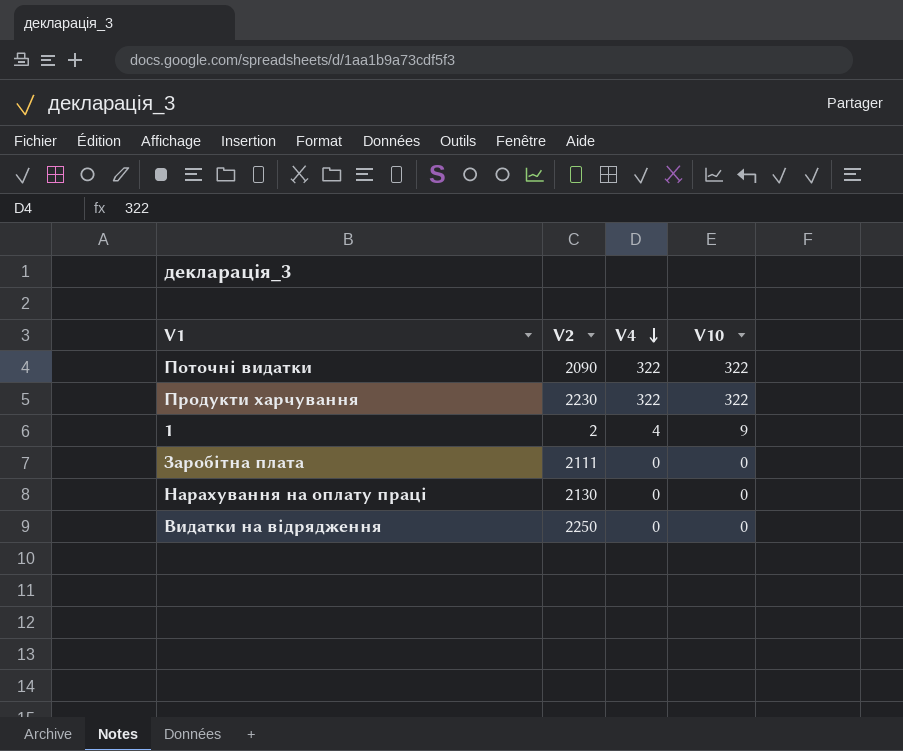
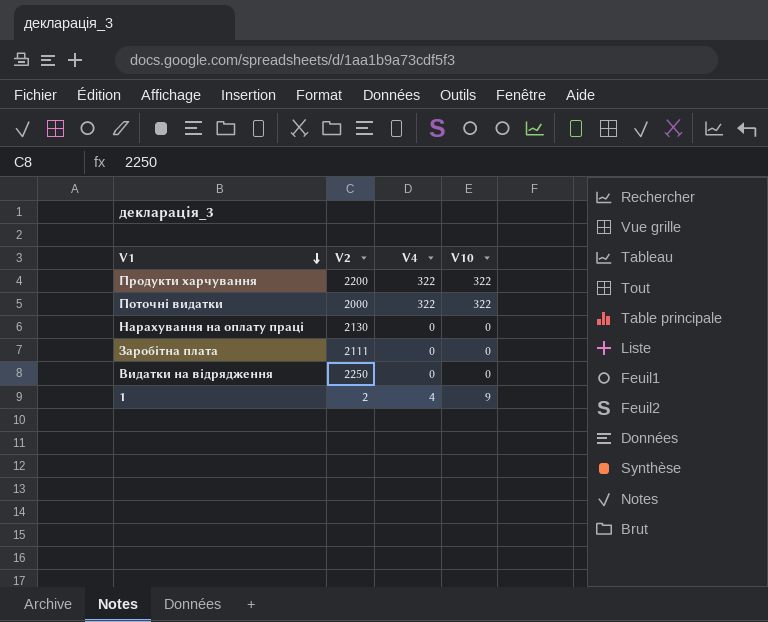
row order: V4 descending -> V1 descending
Продукти харчування | V2: 2230 -> 2200
Поточні видатки | V2: 2090 -> 2000

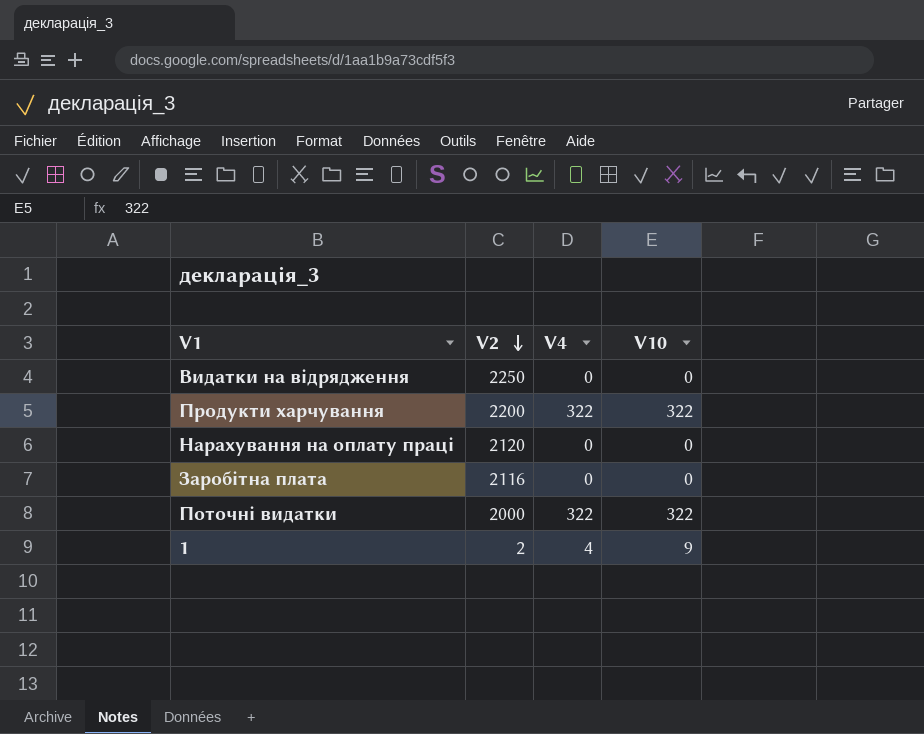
row order: V1 descending -> V2 descending
Нарахування на оплату праці | V2: 2130 -> 2120
Заробітна плата | V2: 2111 -> 2116

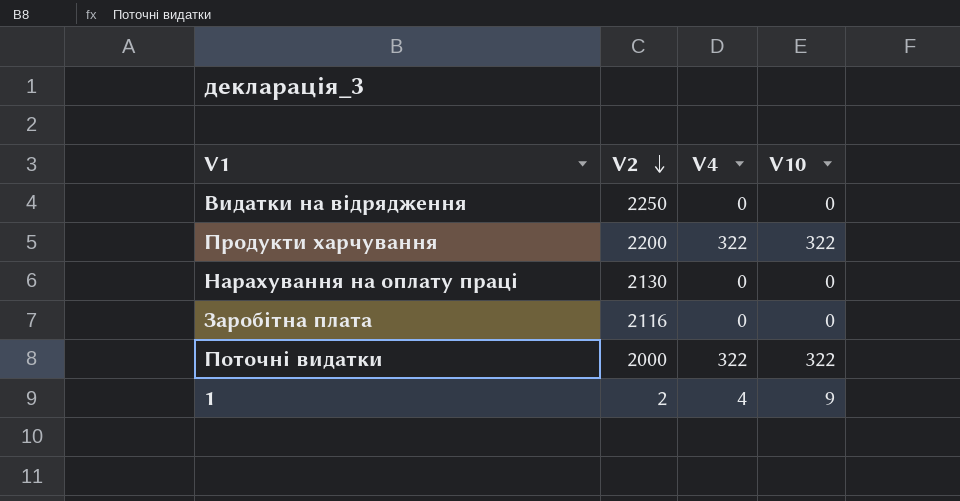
Нарахування на оплату праці | V2: 2120 -> 2130

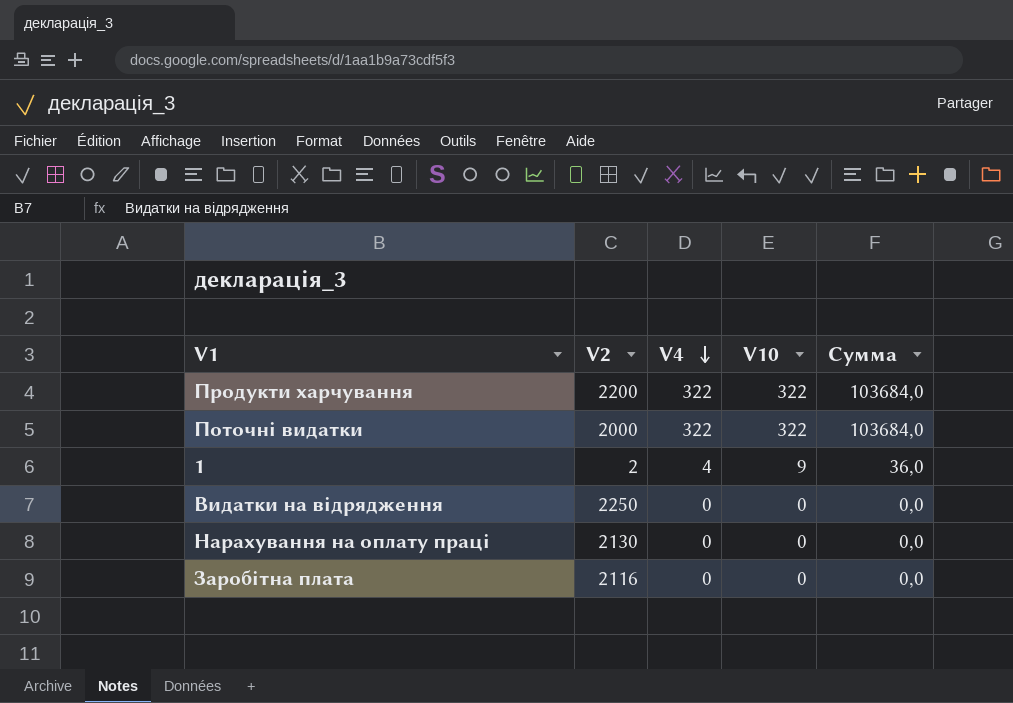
row order: V2 descending -> V4 descending
column Сумма | formula: none -> [V4] * [V10]

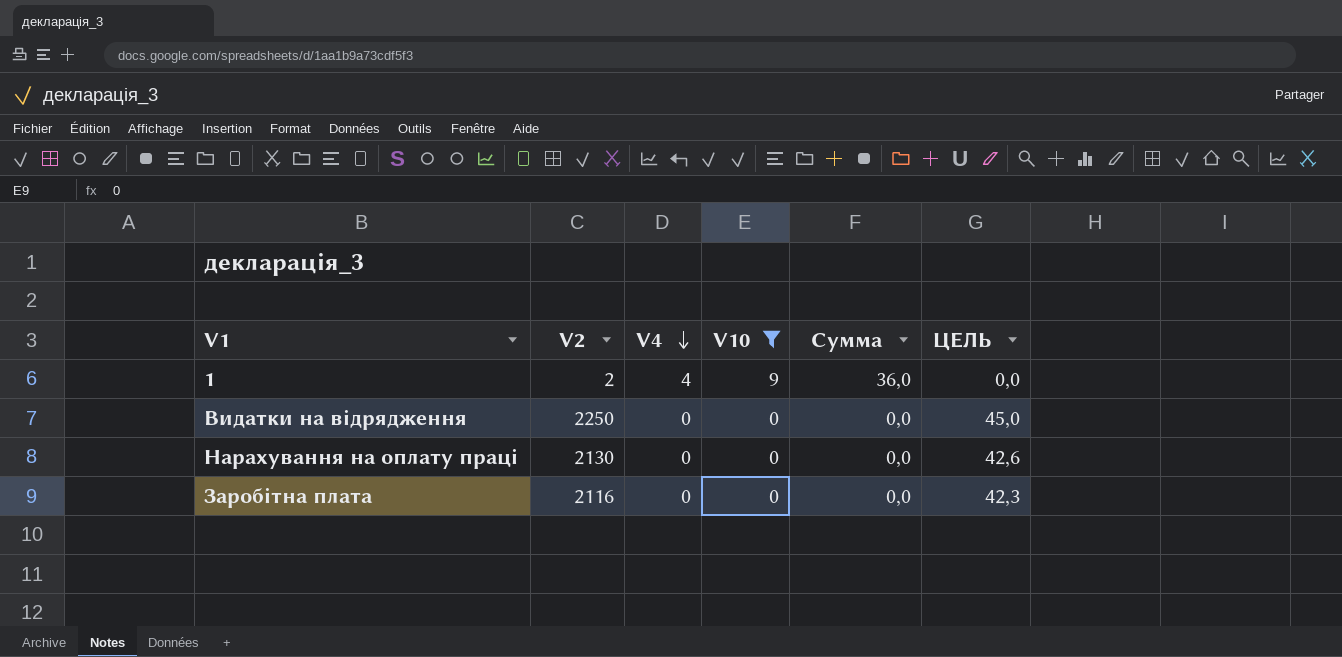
filter: none -> V10 != 322
column ЦЕЛЬ | formula: none -> [V2] * 0,02

